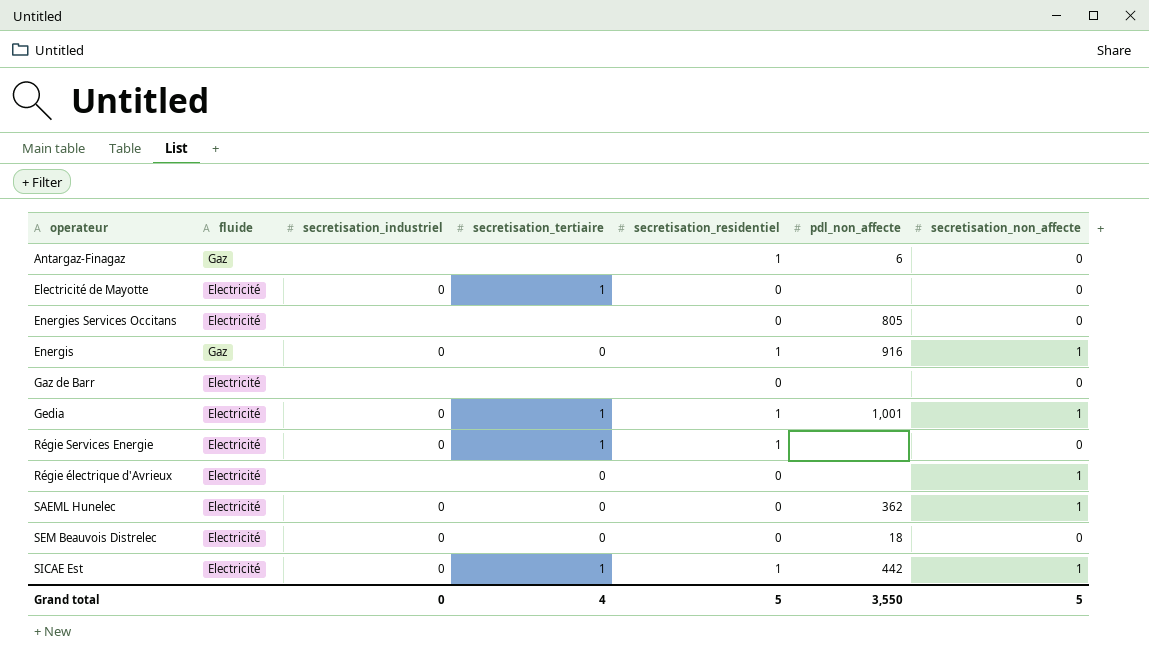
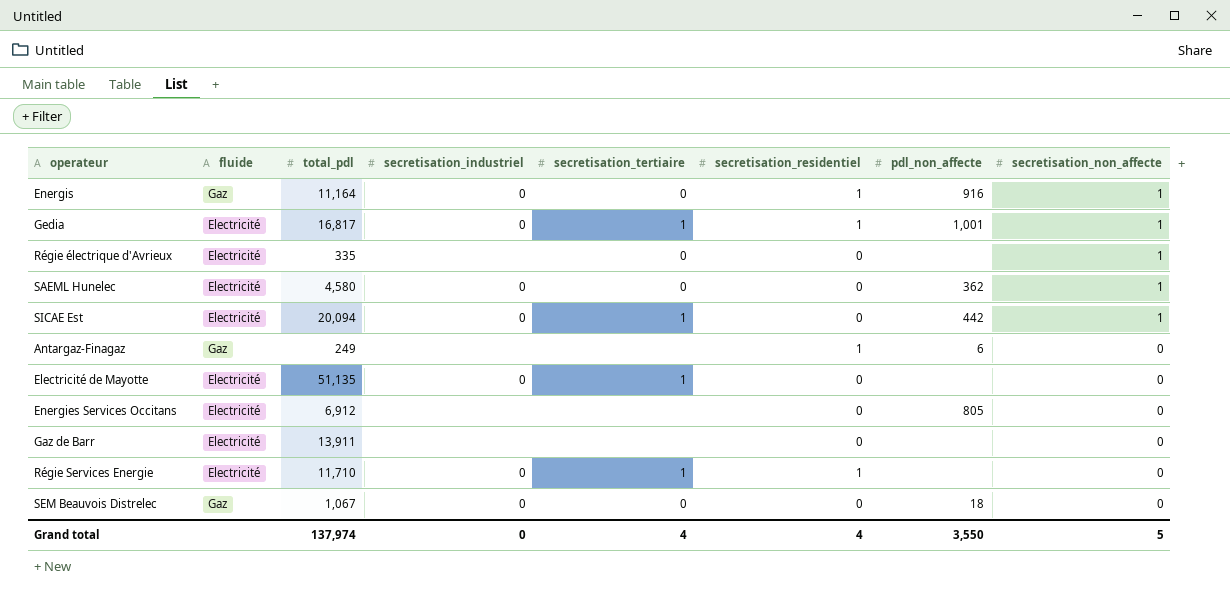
row order: none -> secretisation_non_affecte descending
column total_pdl | position: none -> 3
SICAE Est | secretisation_residentiel: 1 -> 0
SEM Beauvois Distrelec | fluide: Electricité -> Gaz
Grand total | secretisation_residentiel: 5 -> 4

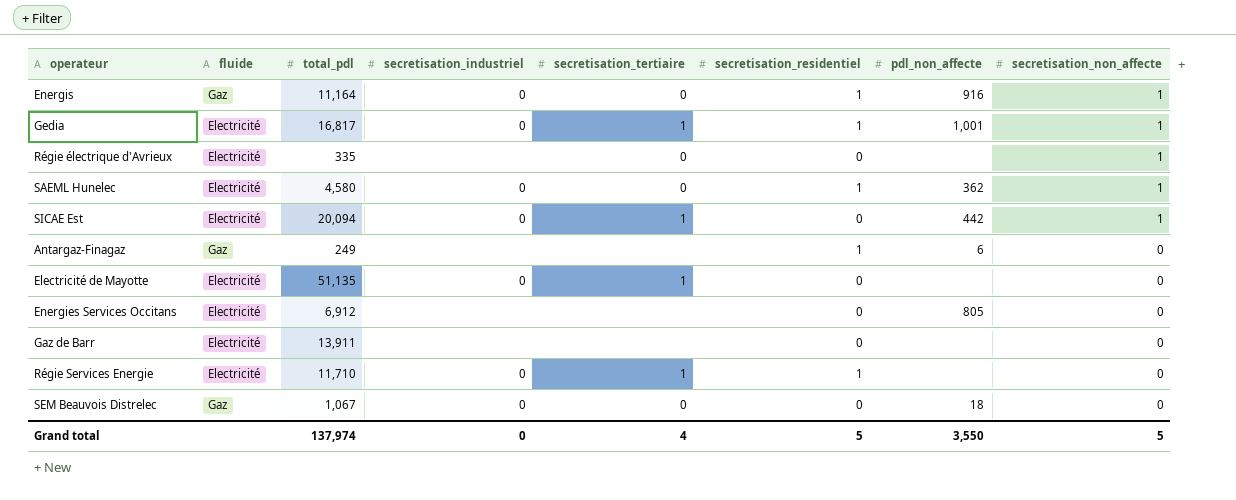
SAEML Hunelec | secretisation_residentiel: 0 -> 1
Grand total | secretisation_residentiel: 4 -> 5

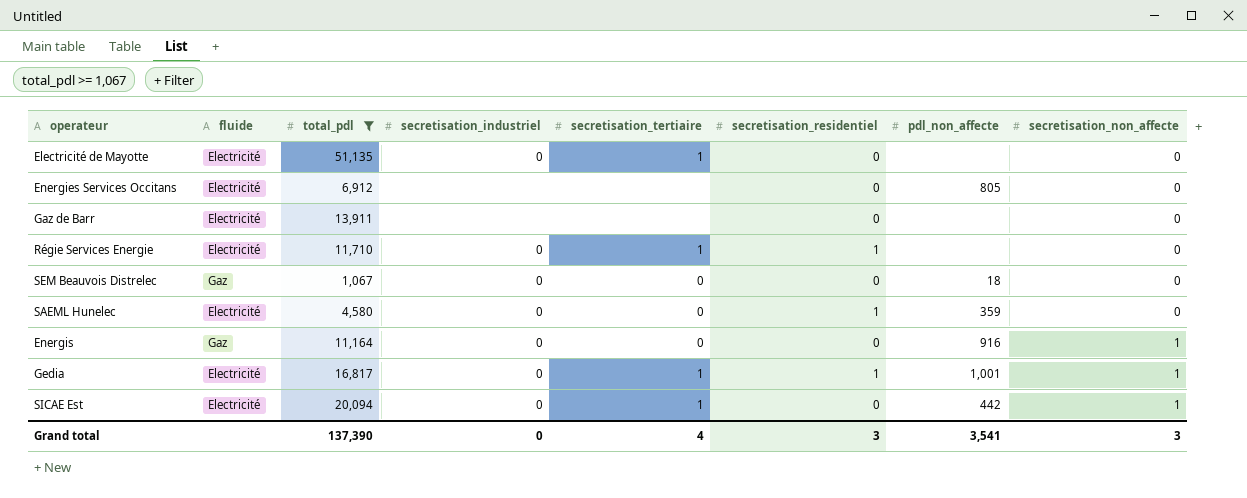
filter: none -> total_pdl >= 1,067
row order: secretisation_non_affecte descending -> secretisation_non_affecte ascending
SAEML Hunelec | pdl_non_affecte: 362 -> 359
SAEML Hunelec | secretisation_non_affecte: 1 -> 0
Energis | secretisation_residentiel: 1 -> 0
Grand total | total_pdl: 137,974 -> 137,390
Grand total | secretisation_residentiel: 5 -> 3
Grand total | pdl_non_affecte: 3,550 -> 3,541
Grand total | secretisation_non_affecte: 5 -> 3

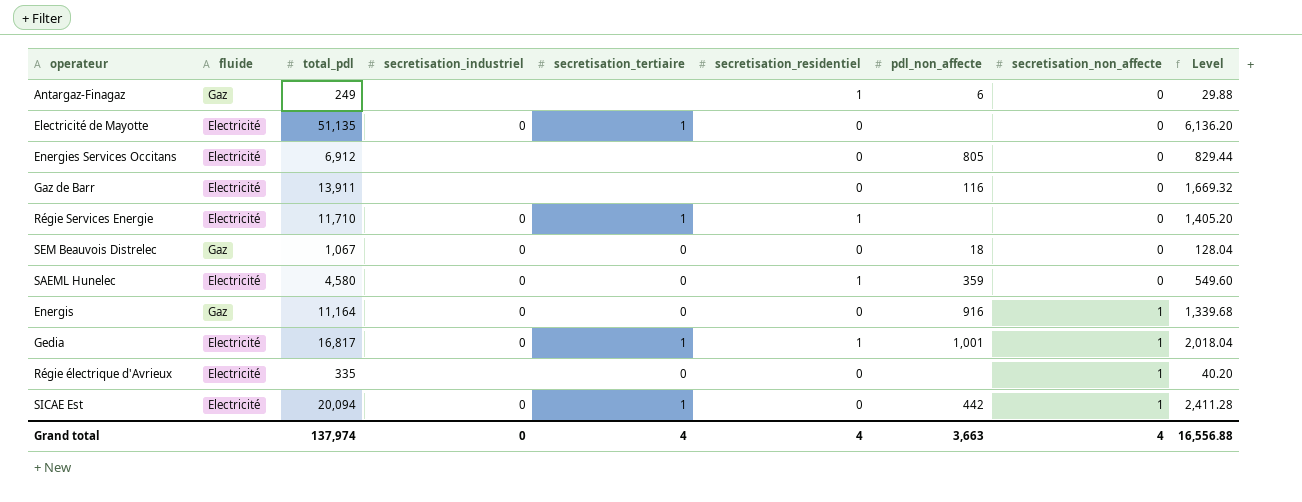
filter: total_pdl >= 1,067 -> none
column Level | formula: none -> [total_pdl] * 0.12
Gaz de Barr | pdl_non_affecte: none -> 116
Grand total | total_pdl: 137,390 -> 137,974
Grand total | secretisation_residentiel: 3 -> 4
Grand total | pdl_non_affecte: 3,541 -> 3,663
Grand total | secretisation_non_affecte: 3 -> 4

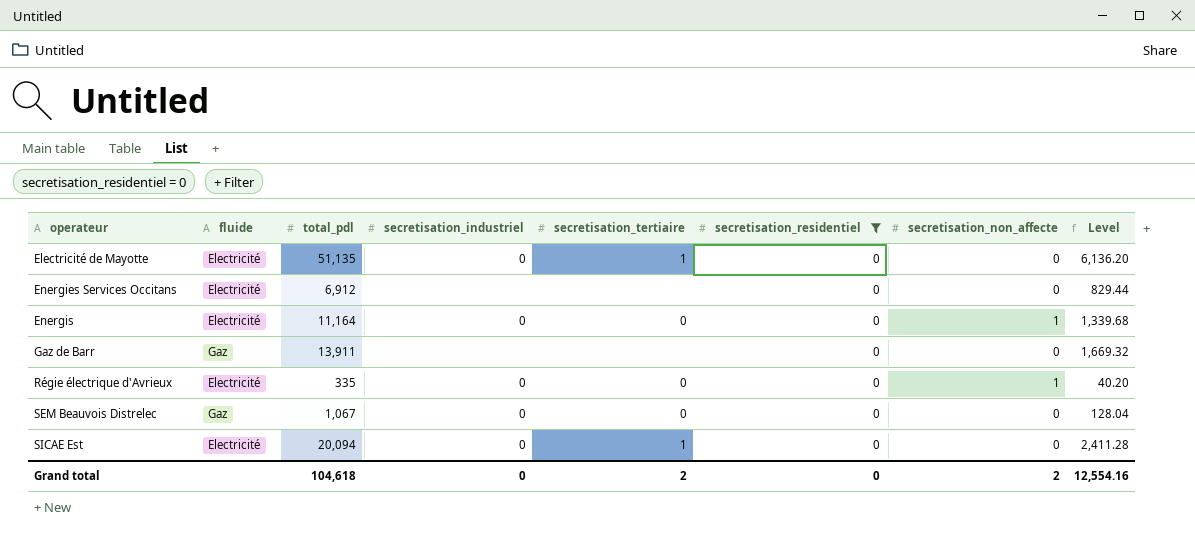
filter: none -> secretisation_residentiel = 0
row order: secretisation_non_affecte ascending -> operateur ascending
column pdl_non_affecte | position: 7 -> none
Energis | fluide: Gaz -> Electricité
Gaz de Barr | fluide: Electricité -> Gaz
Régie électrique d'Avrieux | secretisation_industriel: none -> 0
SICAE Est | secretisation_non_affecte: 1 -> 0
Grand total | total_pdl: 137,974 -> 104,618
Grand total | secretisation_tertiaire: 4 -> 2
Grand total | secretisation_residentiel: 4 -> 0
Grand total | secretisation_non_affecte: 4 -> 2
Grand total | Level: 16,556.88 -> 12,554.16

